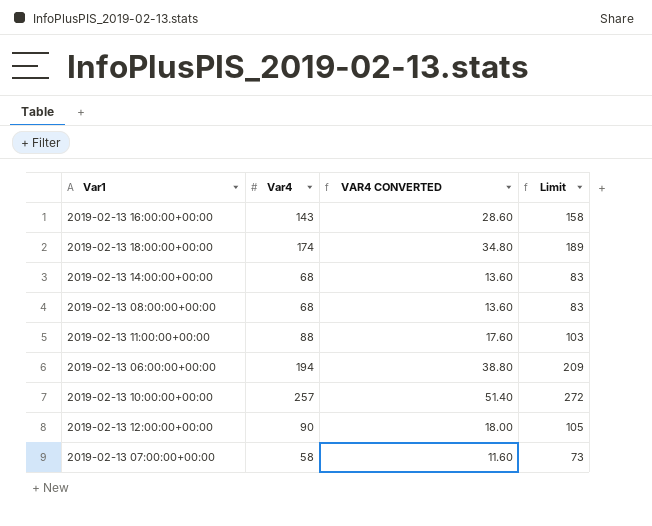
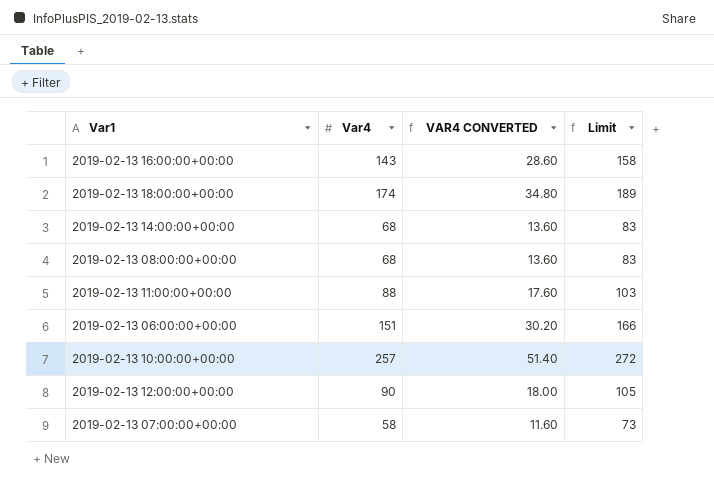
2019-02-13 06:00:00+00:00 | Var4: 194 -> 151
2019-02-13 06:00:00+00:00 | VAR4 CONVERTED: 38.80 -> 30.20
2019-02-13 06:00:00+00:00 | Limit: 209 -> 166

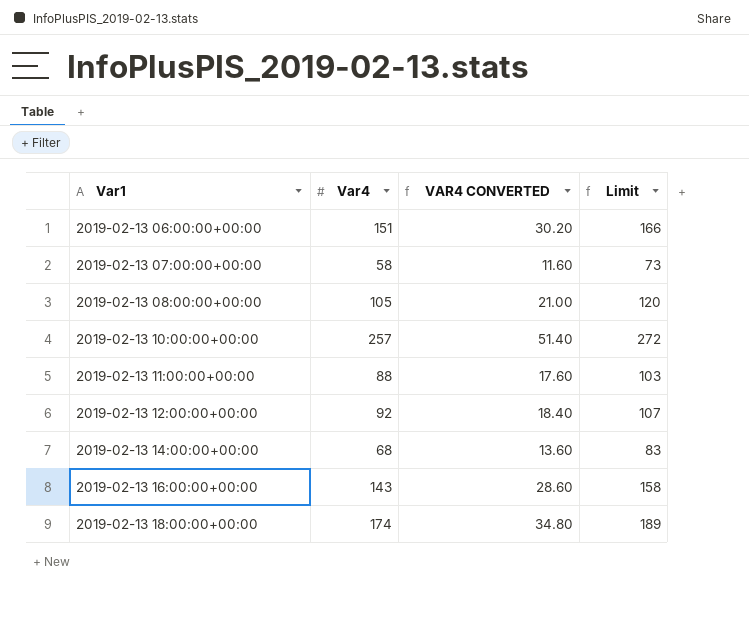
row order: none -> Var1 ascending
2019-02-13 08:00:00+00:00 | Var4: 68 -> 105
2019-02-13 08:00:00+00:00 | VAR4 CONVERTED: 13.60 -> 21.00
2019-02-13 08:00:00+00:00 | Limit: 83 -> 120
2019-02-13 12:00:00+00:00 | Var4: 90 -> 92
2019-02-13 12:00:00+00:00 | VAR4 CONVERTED: 18.00 -> 18.40
2019-02-13 12:00:00+00:00 | Limit: 105 -> 107

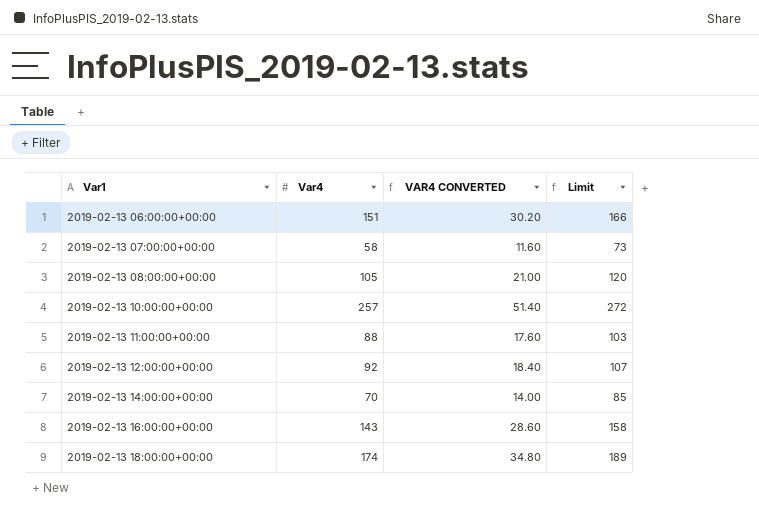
2019-02-13 14:00:00+00:00 | Var4: 68 -> 70
2019-02-13 14:00:00+00:00 | VAR4 CONVERTED: 13.60 -> 14.00
2019-02-13 14:00:00+00:00 | Limit: 83 -> 85

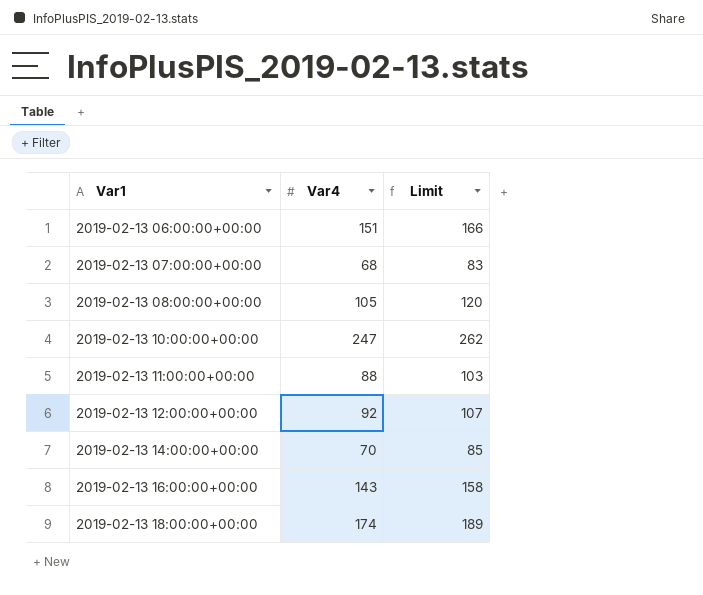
column VAR4 CONVERTED | formula: [Var4] * 0.2 -> none
2019-02-13 07:00:00+00:00 | Var4: 58 -> 68
2019-02-13 07:00:00+00:00 | Limit: 73 -> 83
2019-02-13 10:00:00+00:00 | Var4: 257 -> 247
2019-02-13 10:00:00+00:00 | Limit: 272 -> 262

